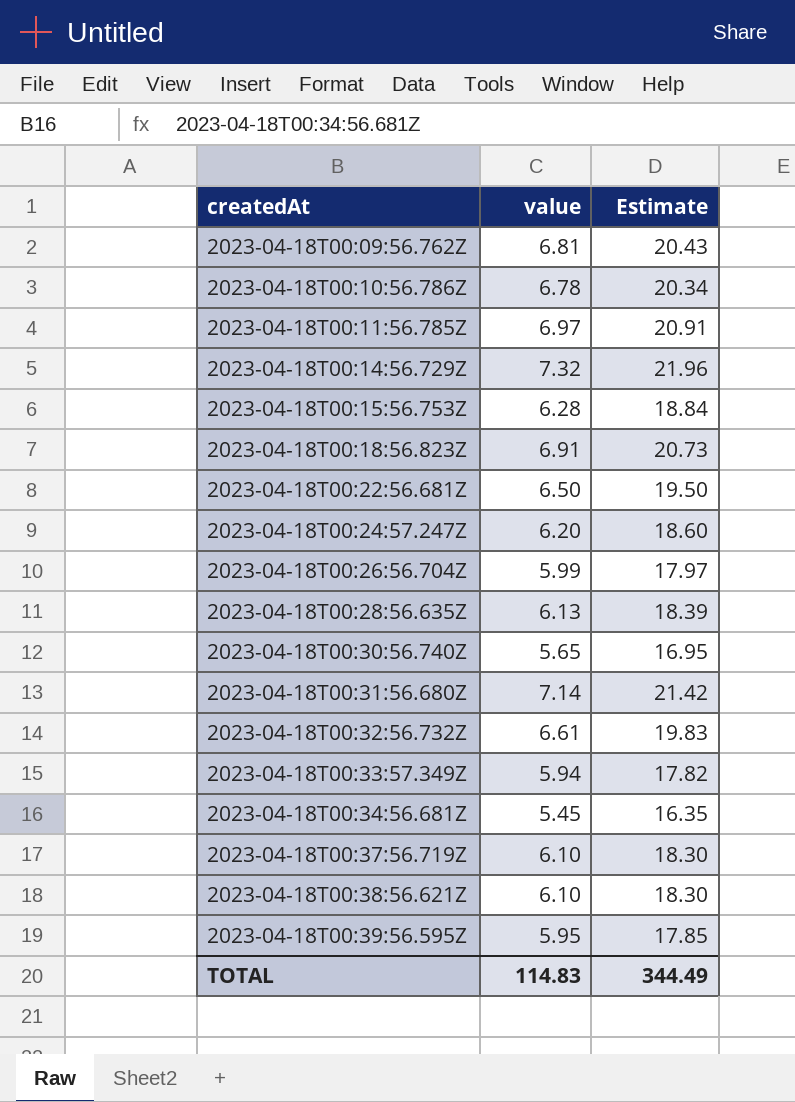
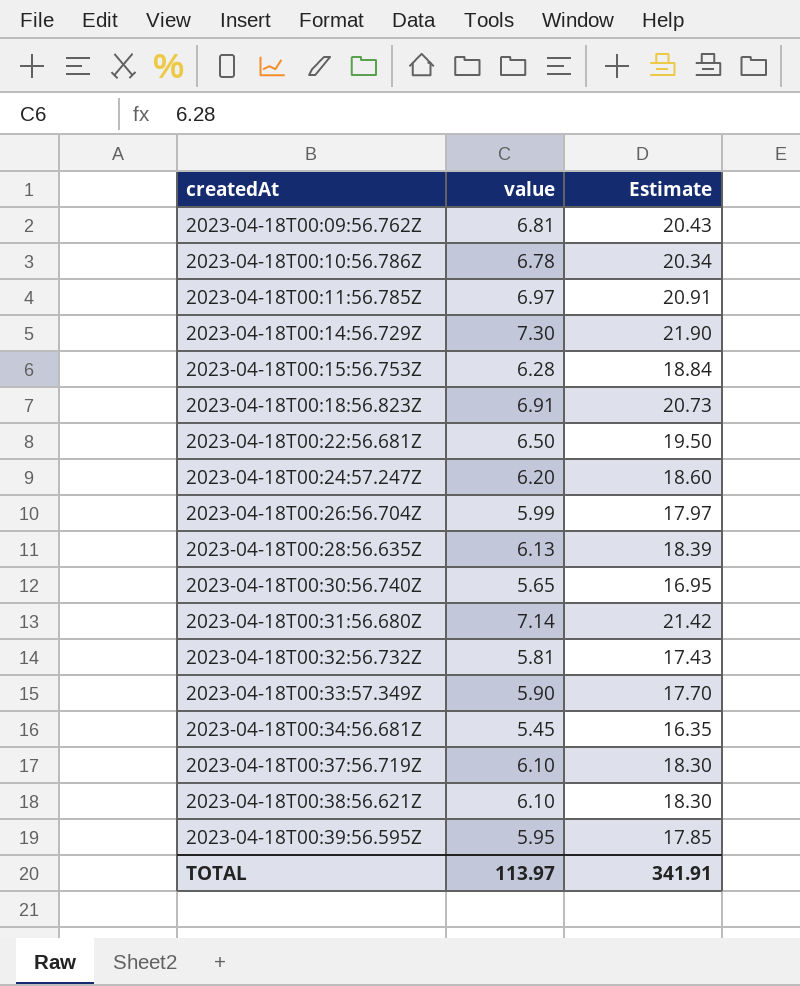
2023-04-18T00:14:56.729Z | value: 7.32 -> 7.30
2023-04-18T00:14:56.729Z | Estimate: 21.96 -> 21.90
2023-04-18T00:32:56.732Z | value: 6.61 -> 5.81
2023-04-18T00:32:56.732Z | Estimate: 19.83 -> 17.43
2023-04-18T00:33:57.349Z | value: 5.94 -> 5.90
2023-04-18T00:33:57.349Z | Estimate: 17.82 -> 17.70
TOTAL | value: 114.83 -> 113.97
TOTAL | Estimate: 344.49 -> 341.91

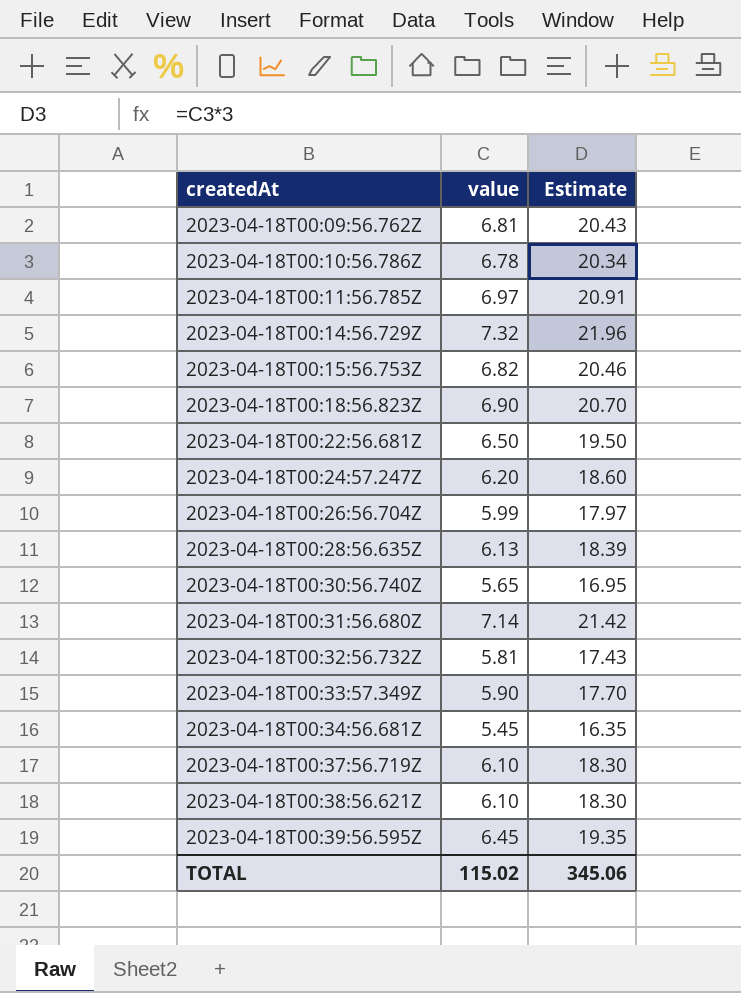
2023-04-18T00:14:56.729Z | value: 7.30 -> 7.32
2023-04-18T00:14:56.729Z | Estimate: 21.90 -> 21.96
2023-04-18T00:15:56.753Z | value: 6.28 -> 6.82
2023-04-18T00:15:56.753Z | Estimate: 18.84 -> 20.46
2023-04-18T00:18:56.823Z | value: 6.91 -> 6.90
2023-04-18T00:18:56.823Z | Estimate: 20.73 -> 20.70
2023-04-18T00:39:56.595Z | value: 5.95 -> 6.45
2023-04-18T00:39:56.595Z | Estimate: 17.85 -> 19.35
TOTAL | value: 113.97 -> 115.02
TOTAL | Estimate: 341.91 -> 345.06

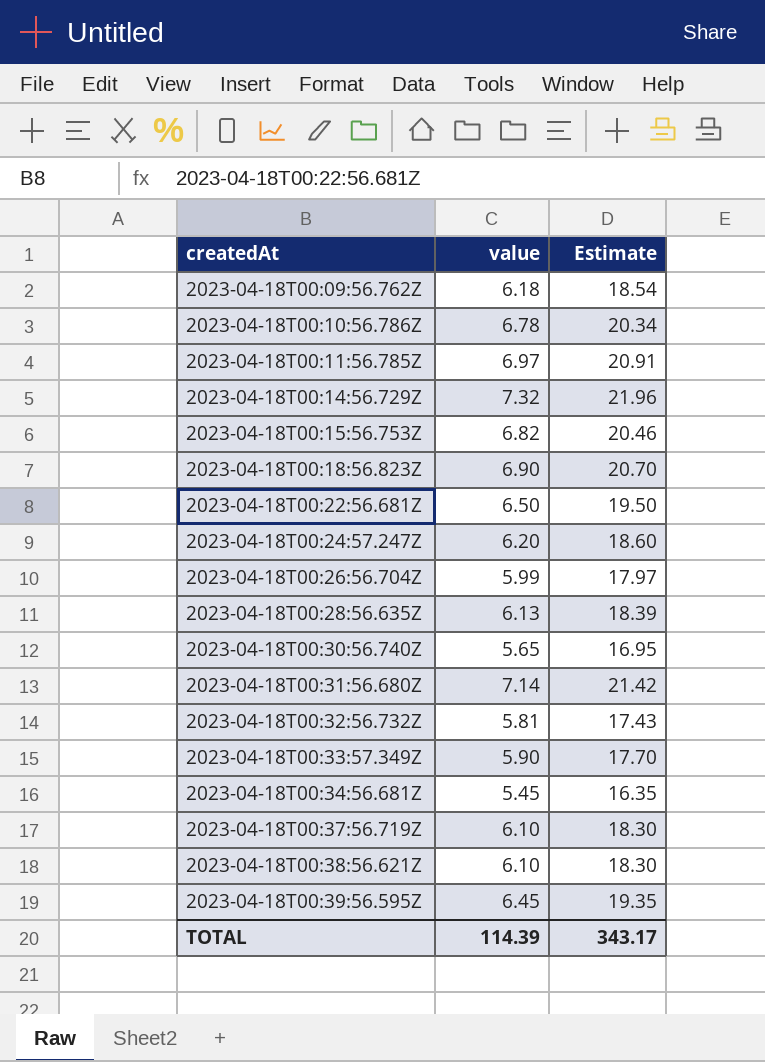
2023-04-18T00:09:56.762Z | value: 6.81 -> 6.18
2023-04-18T00:09:56.762Z | Estimate: 20.43 -> 18.54
TOTAL | value: 115.02 -> 114.39
TOTAL | Estimate: 345.06 -> 343.17

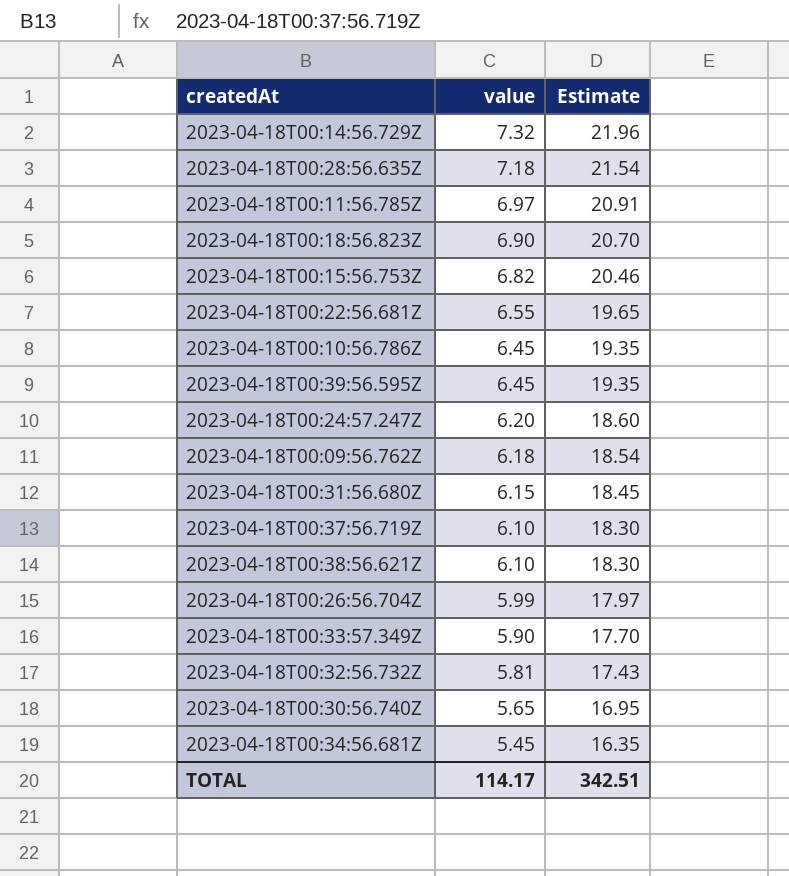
row order: createdAt ascending -> value descending
2023-04-18T00:28:56.635Z | value: 6.13 -> 7.18
2023-04-18T00:28:56.635Z | Estimate: 18.39 -> 21.54
2023-04-18T00:22:56.681Z | value: 6.50 -> 6.55
2023-04-18T00:22:56.681Z | Estimate: 19.50 -> 19.65
2023-04-18T00:10:56.786Z | value: 6.78 -> 6.45
2023-04-18T00:10:56.786Z | Estimate: 20.34 -> 19.35
2023-04-18T00:31:56.680Z | value: 7.14 -> 6.15
2023-04-18T00:31:56.680Z | Estimate: 21.42 -> 18.45
TOTAL | value: 114.39 -> 114.17
TOTAL | Estimate: 343.17 -> 342.51

